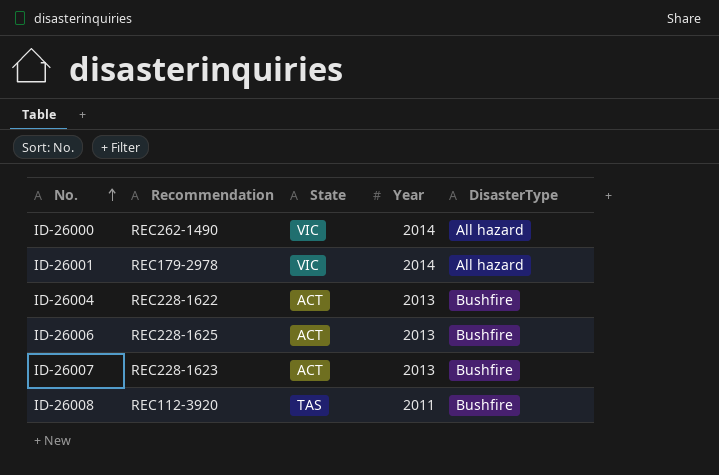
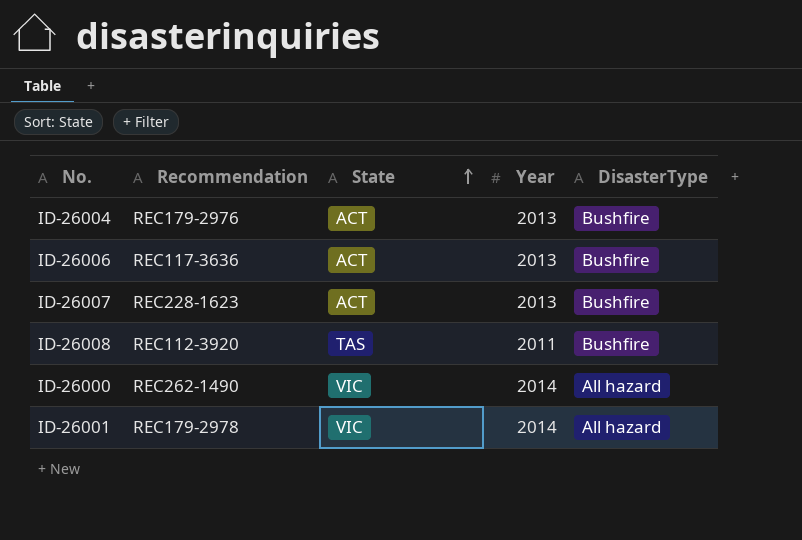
row order: No. ascending -> State ascending
ID-26004 | Recommendation: REC228-1622 -> REC179-2976
ID-26006 | Recommendation: REC228-1625 -> REC117-3636

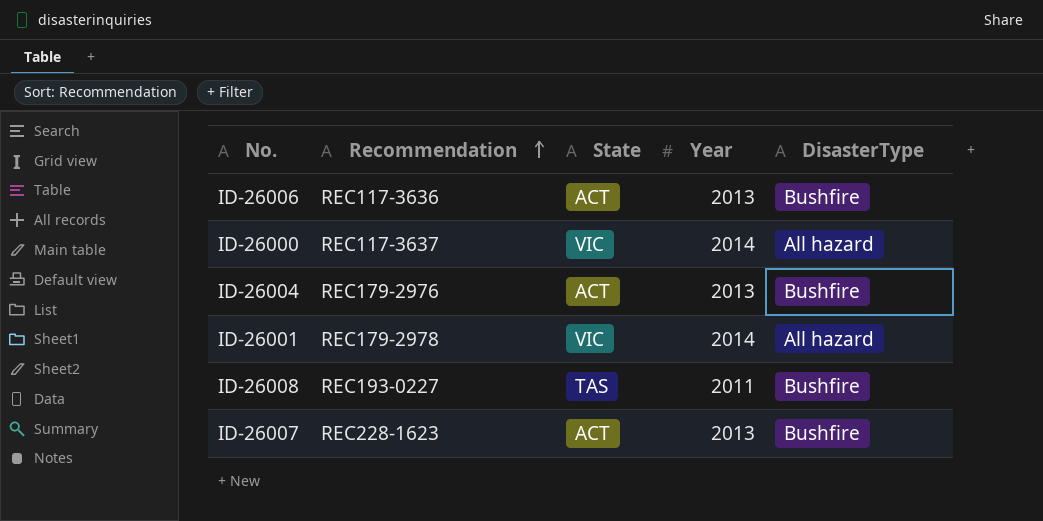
row order: State ascending -> Recommendation ascending
ID-26000 | Recommendation: REC262-1490 -> REC117-3637
ID-26008 | Recommendation: REC112-3920 -> REC193-0227

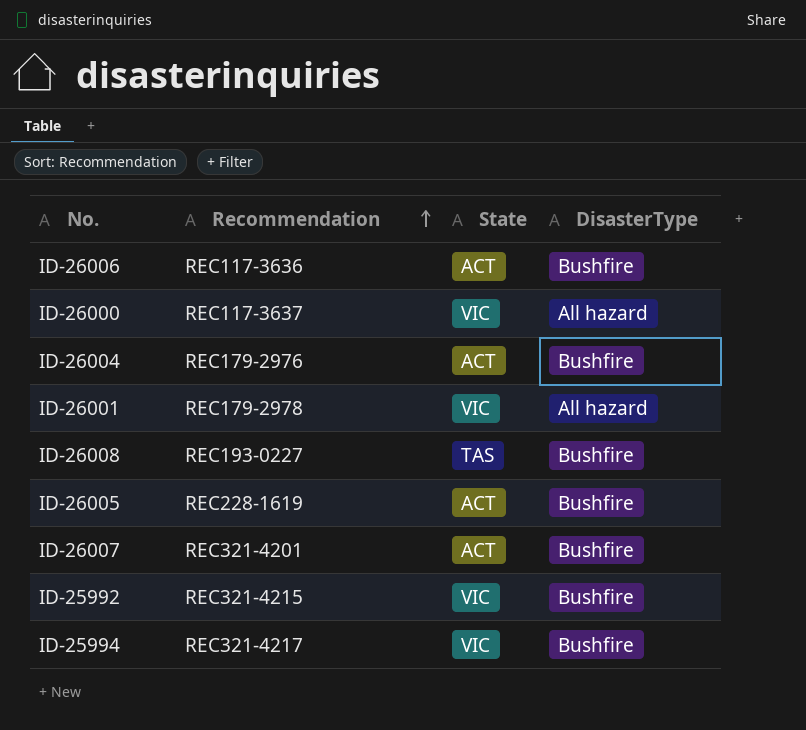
column Year | position: 4 -> none
row ID-26005: none -> REC228-1619 | ACT | Bushfire
ID-26007 | Recommendation: REC228-1623 -> REC321-4201
row ID-25992: none -> REC321-4215 | VIC | Bushfire
row ID-25994: none -> REC321-4217 | VIC | Bushfire

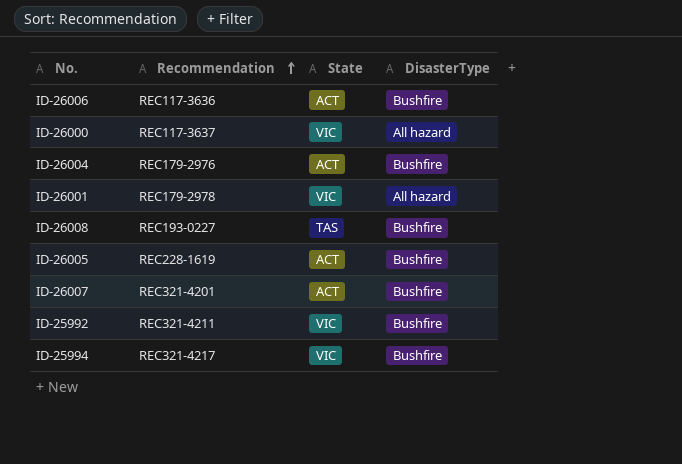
ID-25992 | Recommendation: REC321-4215 -> REC321-4211

